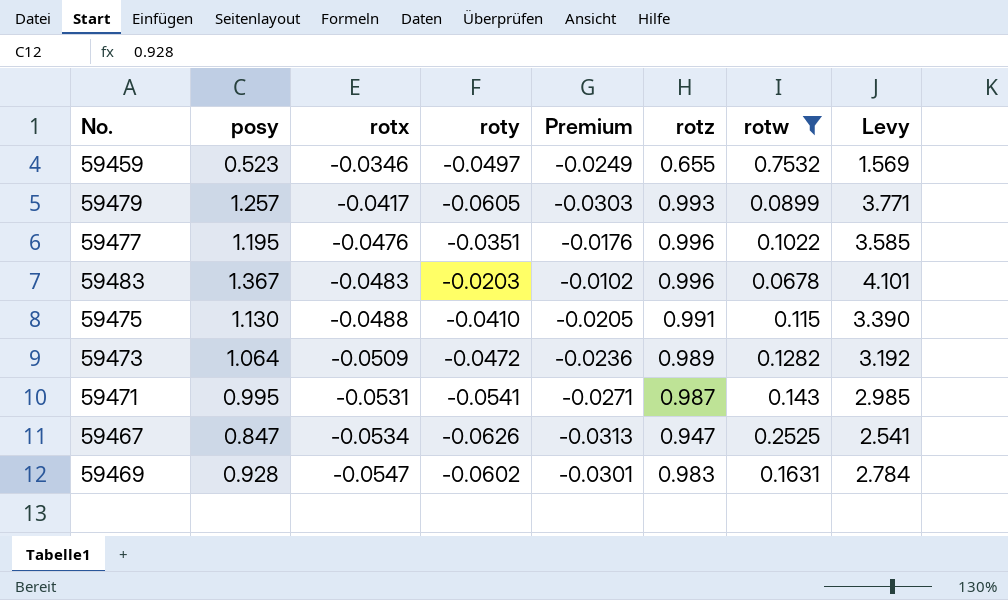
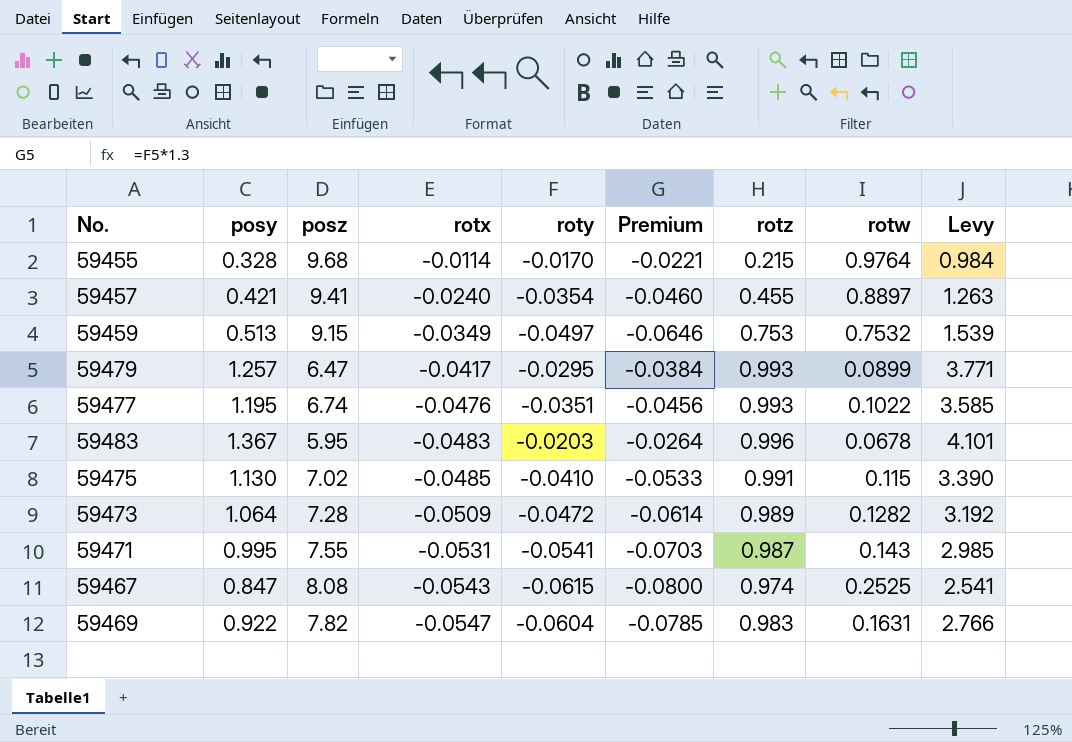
filter: rotw <= 0.7532 -> none
column posz | position: none -> 3
column Premium | formula: [roty] * 0.5 -> [roty] * 1.3
59459 | posy: 0.523 -> 0.513
59459 | rotx: -0.0346 -> -0.0349
59459 | rotz: 0.655 -> 0.753
59459 | Levy: 1.569 -> 1.539
59479 | roty: -0.0605 -> -0.0295
59477 | rotz: 0.996 -> 0.993
59475 | rotx: -0.0488 -> -0.0485
59467 | rotx: -0.0534 -> -0.0543
59467 | roty: -0.0626 -> -0.0615
59467 | rotz: 0.947 -> 0.974
59469 | posy: 0.928 -> 0.922
59469 | roty: -0.0602 -> -0.0604
59469 | Levy: 2.784 -> 2.766

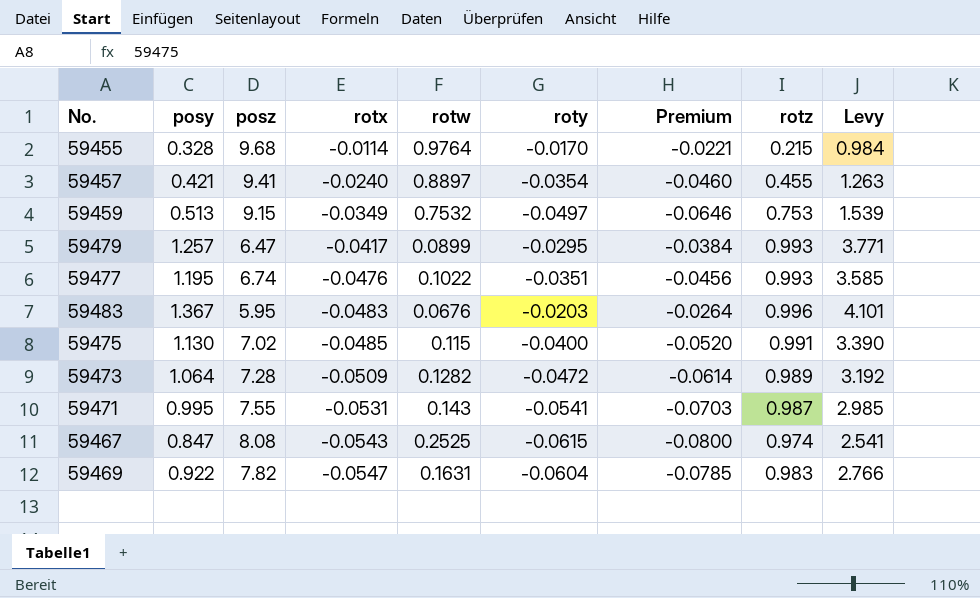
column rotw | position: 8 -> 5
59483 | rotw: 0.0678 -> 0.0676
59475 | roty: -0.0410 -> -0.0400
59475 | Premium: -0.0533 -> -0.0520

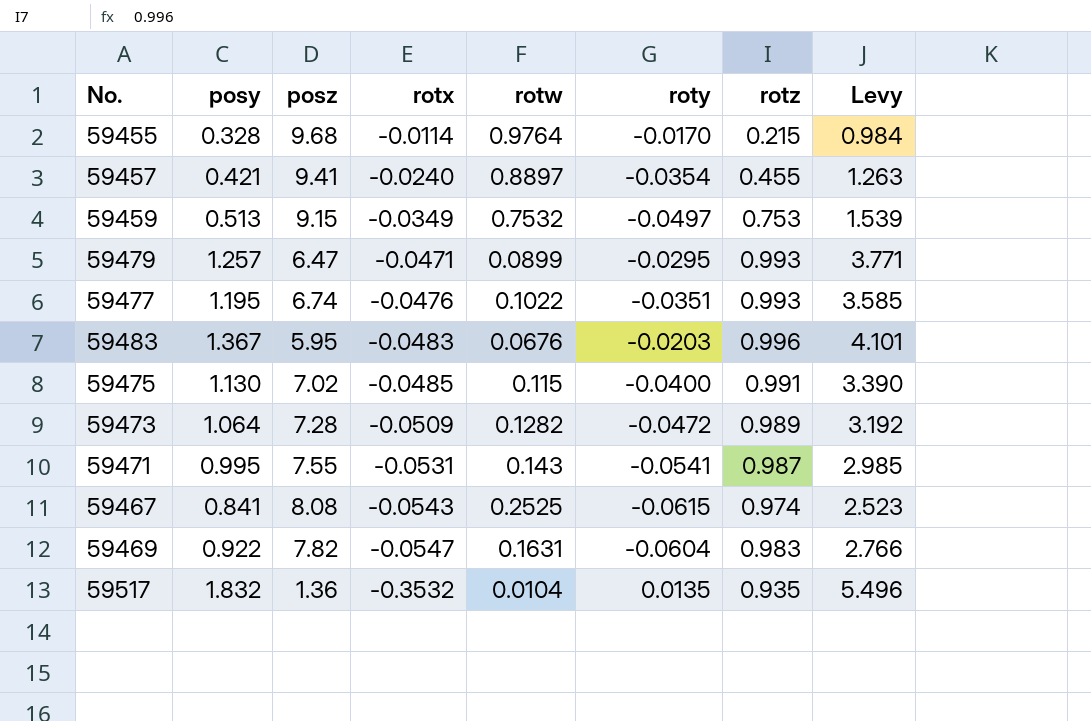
column Premium | formula: [roty] * 1.3 -> none
59479 | rotx: -0.0417 -> -0.0471
59467 | posy: 0.847 -> 0.841
59467 | Levy: 2.541 -> 2.523
row 59517: none -> 1.832 | 1.36 | -0.3532 | 0.0104 | 0.0135 | 0.935 | 5.496

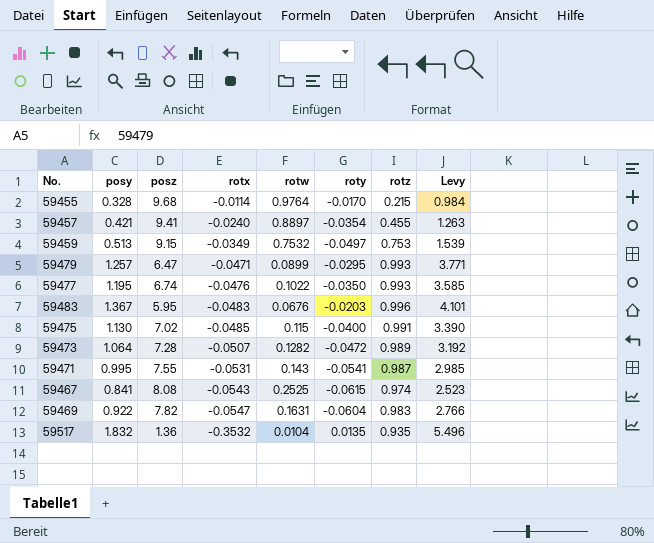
59477 | roty: -0.0351 -> -0.0350
59473 | rotx: -0.0509 -> -0.0507

